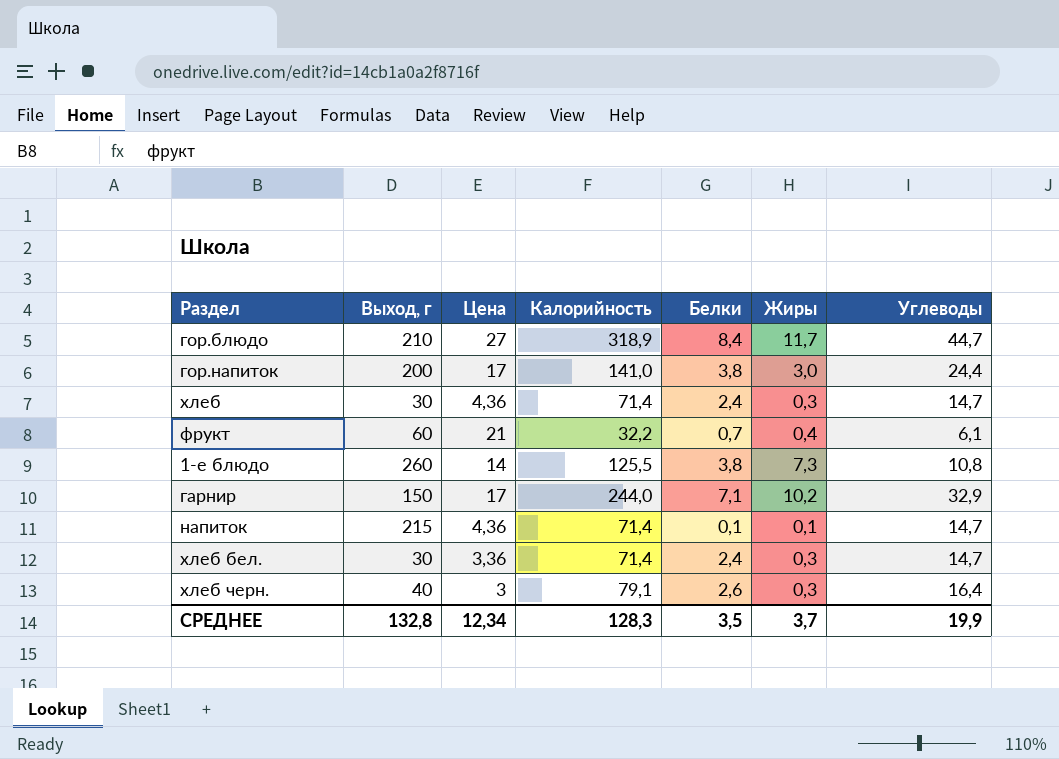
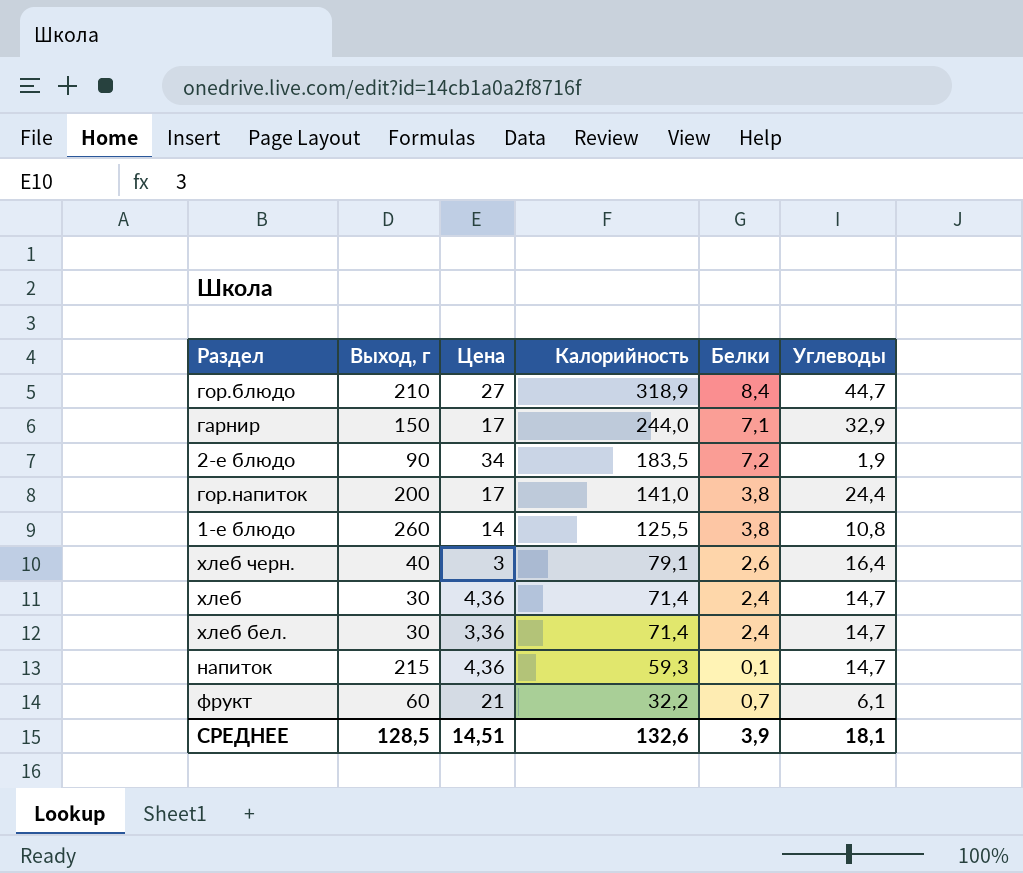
row order: none -> Калорийность descending
column Жиры | position: 6 -> none
row 2-е блюдо: none -> 90 | 34 | 183,5 | 7,2 | 1,9
напиток | Калорийность: 71,4 -> 59,3
СРЕДНЕЕ | Выход, г: 132,8 -> 128,5
СРЕДНЕЕ | Цена: 12,34 -> 14,51
СРЕДНЕЕ | Калорийность: 128,3 -> 132,6
СРЕДНЕЕ | Белки: 3,5 -> 3,9
СРЕДНЕЕ | Углеводы: 19,9 -> 18,1

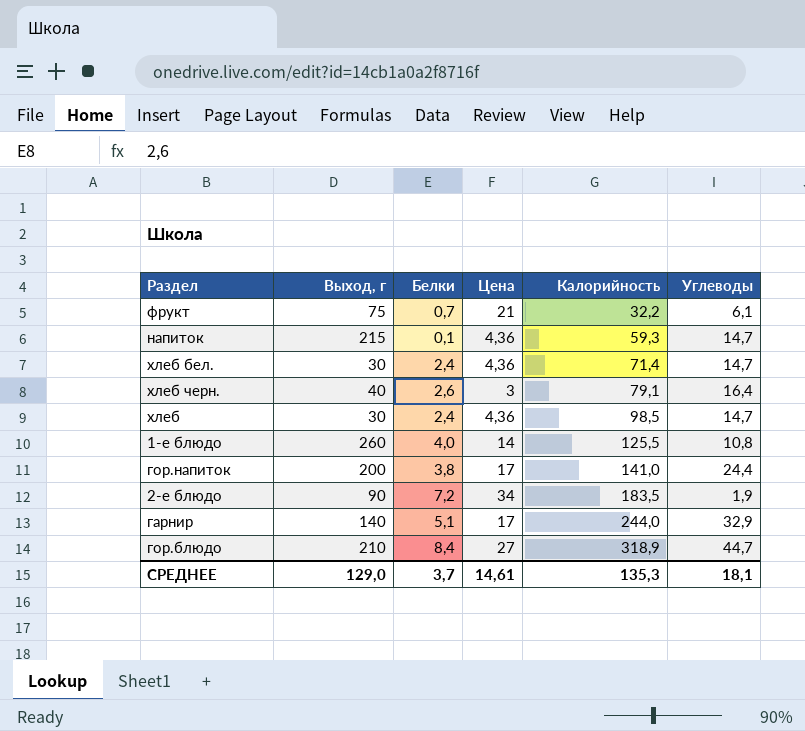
row order: Калорийность descending -> Калорийность ascending
column Белки | position: 5 -> 3
фрукт | Выход, г: 60 -> 75
хлеб бел. | Цена: 3,36 -> 4,36
хлеб | Калорийность: 71,4 -> 98,5
1-е блюдо | Белки: 3,8 -> 4,0
гарнир | Выход, г: 150 -> 140
гарнир | Белки: 7,1 -> 5,1
СРЕДНЕЕ | Выход, г: 128,5 -> 129,0
СРЕДНЕЕ | Белки: 3,9 -> 3,7
СРЕДНЕЕ | Цена: 14,51 -> 14,61
СРЕДНЕЕ | Калорийность: 132,6 -> 135,3

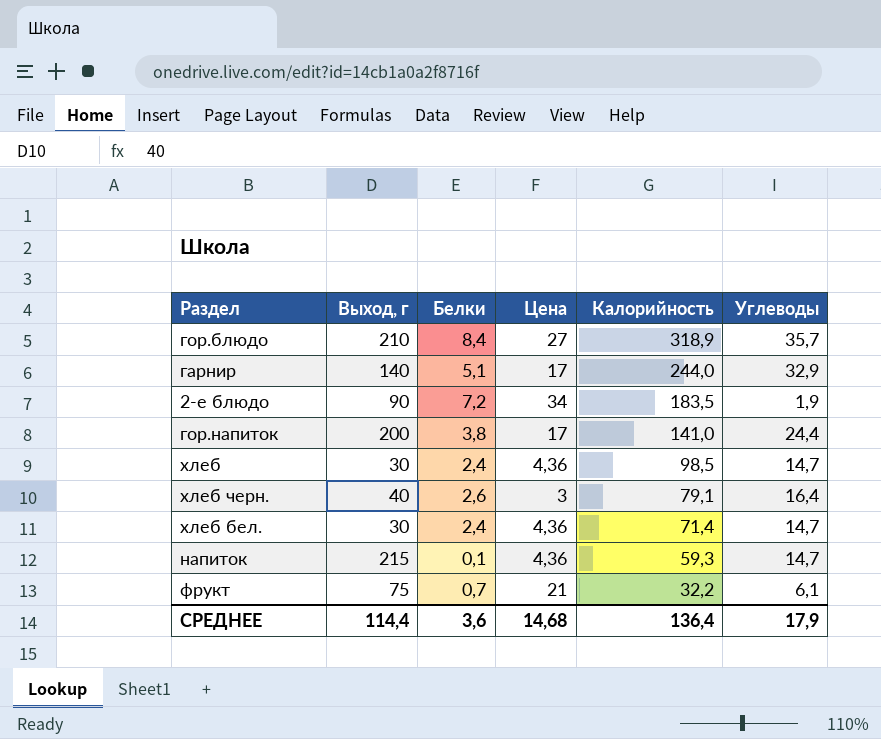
row order: Калорийность ascending -> Калорийность descending
row 1-е блюдо: 260 | 4,0 | 14 | 125,5 | 10,8 -> none
гор.блюдо | Углеводы: 44,7 -> 35,7
СРЕДНЕЕ | Выход, г: 129,0 -> 114,4
СРЕДНЕЕ | Белки: 3,7 -> 3,6
СРЕДНЕЕ | Цена: 14,61 -> 14,68
СРЕДНЕЕ | Калорийность: 135,3 -> 136,4
СРЕДНЕЕ | Углеводы: 18,1 -> 17,9

